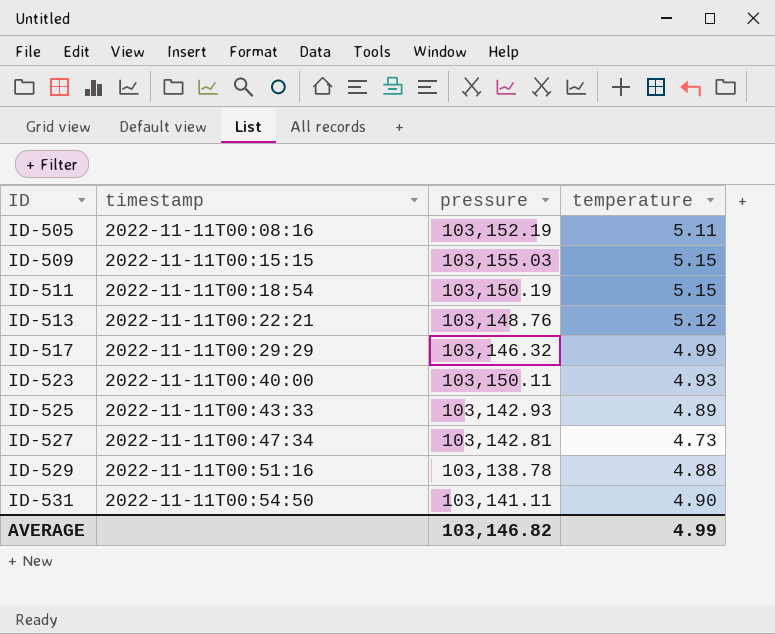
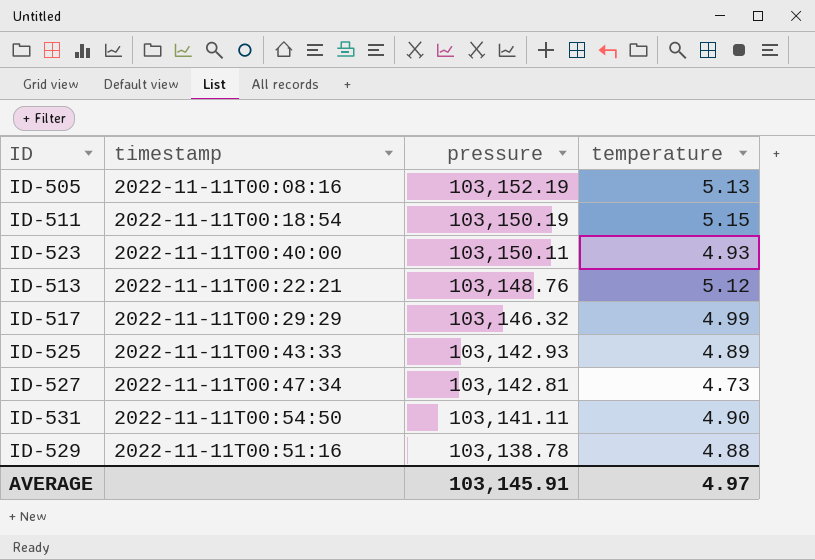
row order: ID ascending -> pressure descending
row ID-509: 2022-11-11T00:15:15 | 103,155.03 | 5.15 -> none
ID-505 | temperature: 5.11 -> 5.13
AVERAGE | pressure: 103,146.82 -> 103,145.91
AVERAGE | temperature: 4.99 -> 4.97

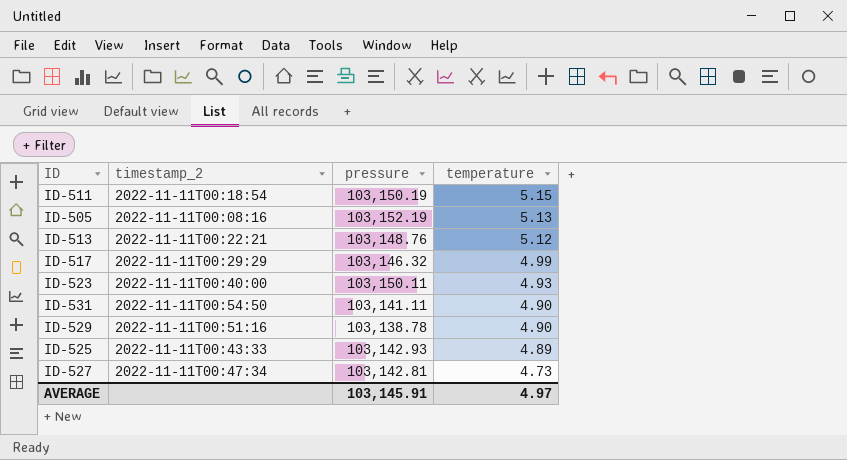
row order: pressure descending -> temperature descending
column name: timestamp -> timestamp_2
ID-529 | temperature: 4.88 -> 4.90

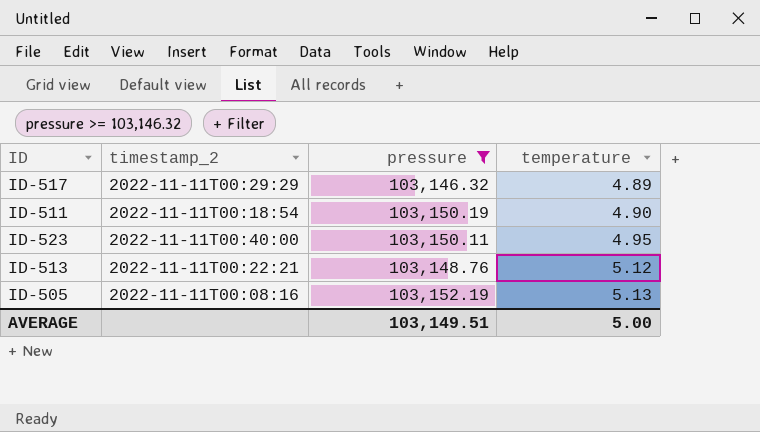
filter: none -> pressure >= 103,146.32
row order: temperature descending -> temperature ascending
ID-517 | temperature: 4.99 -> 4.89
ID-511 | temperature: 5.15 -> 4.90
ID-523 | temperature: 4.93 -> 4.95
AVERAGE | pressure: 103,145.91 -> 103,149.51
AVERAGE | temperature: 4.97 -> 5.00

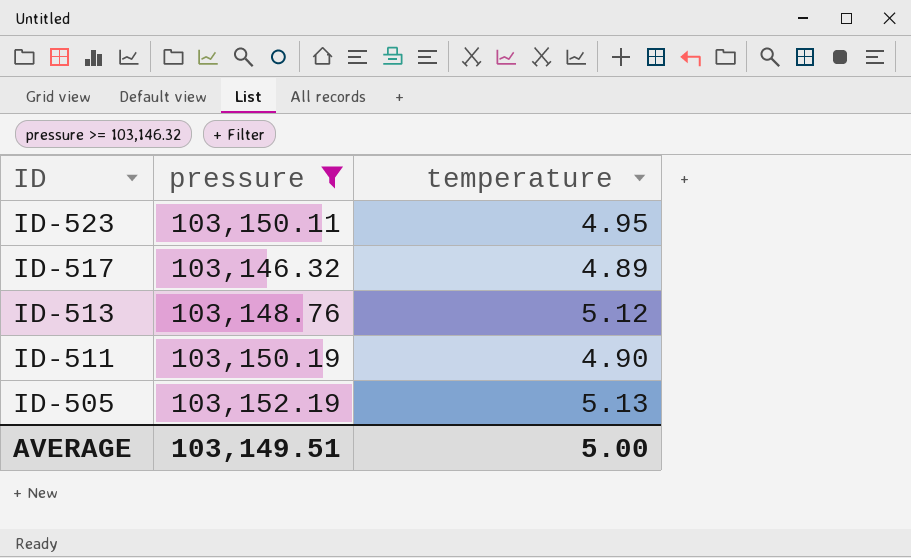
row order: temperature ascending -> ID descending
column timestamp_2 | position: 2 -> none

